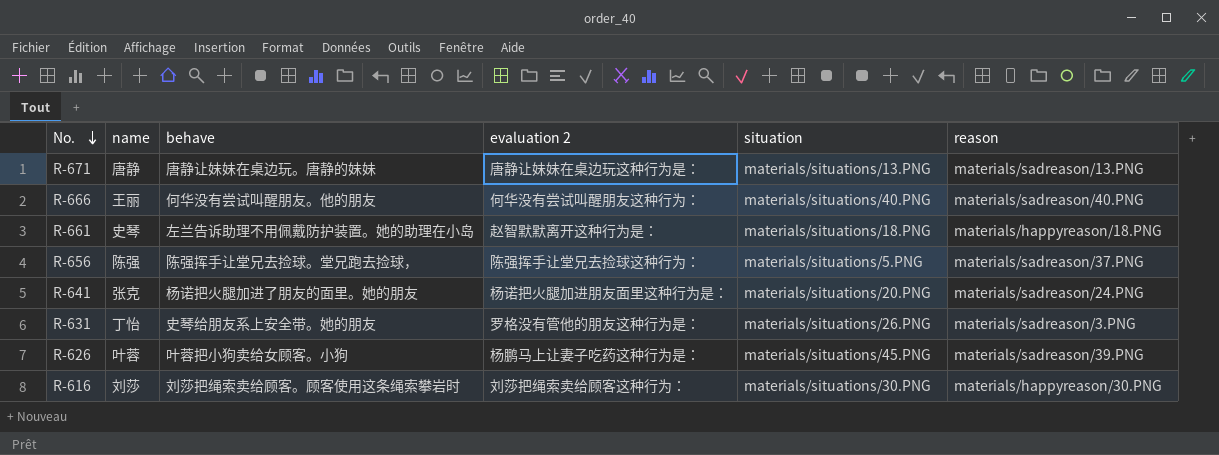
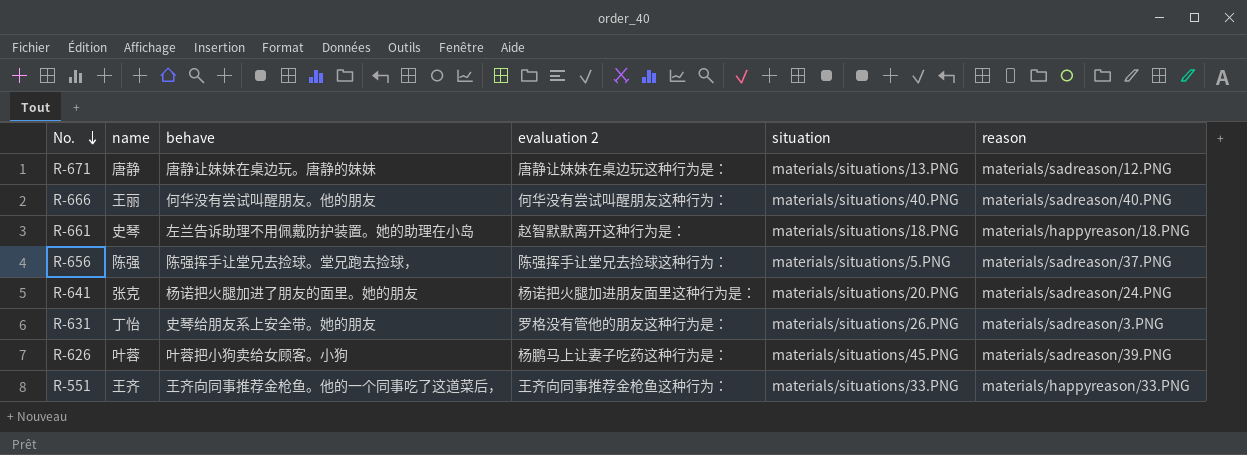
row R-616: 刘莎 | 刘莎把绳索卖给顾客。顾客使用这条绳索攀岩时 | 刘莎把绳索卖给顾客这种行为： | materials/situations/30.PNG | materials/happyreason/30.PNG -> none
R-671 | reason: materials/sadreason/13.PNG -> materials/sadreason/12.PNG
row R-551: none -> 王齐 | 王齐向同事推荐金枪鱼。他的一个同事吃了这道菜后， | 王齐向同事推荐金枪鱼这种行为： | materials/situations/33.PNG | materials/happyreason/33.PNG

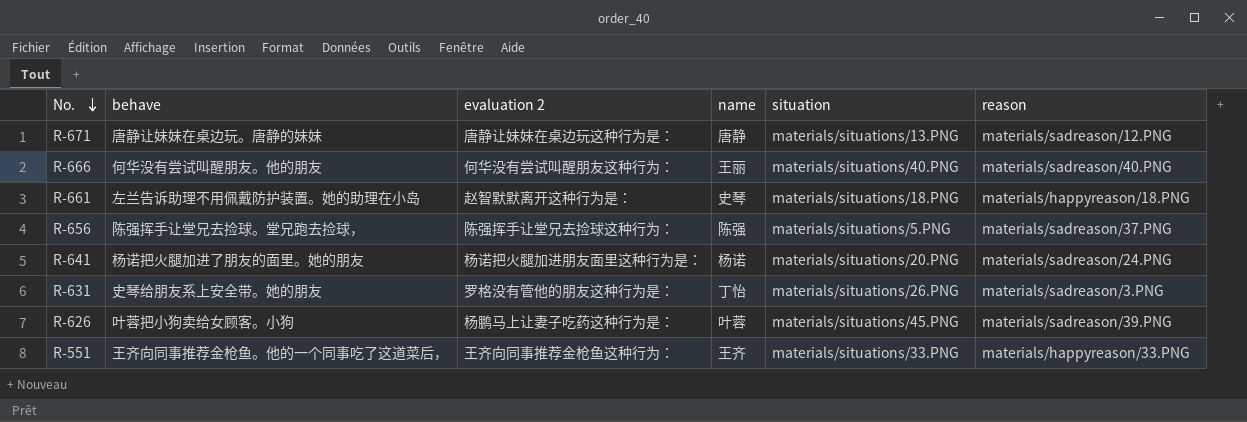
column name | position: 2 -> 4
R-641 | name: 张克 -> 杨诺

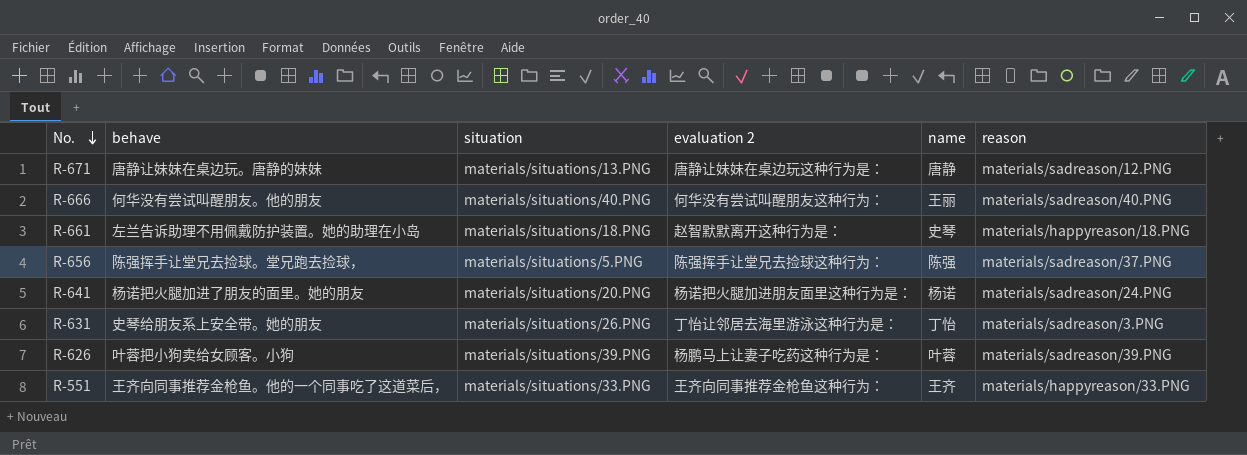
column situation | position: 5 -> 3
R-631 | evaluation 2: 罗格没有管他的朋友这种行为是： -> 丁怡让邻居去海里游泳这种行为是：
R-626 | situation: materials/situations/45.PNG -> materials/situations/39.PNG

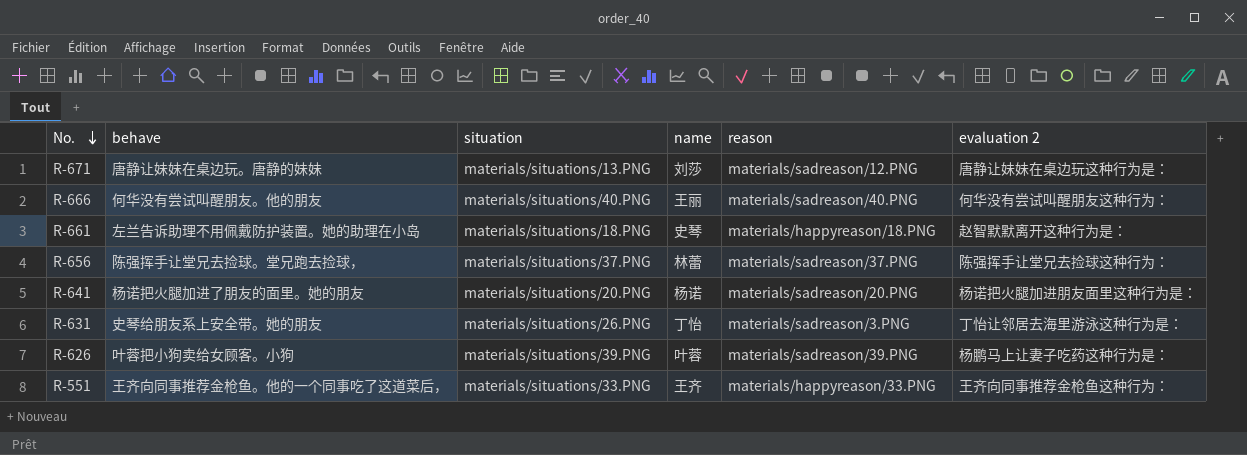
column evaluation 2 | position: 4 -> 6
R-671 | name: 唐静 -> 刘莎
R-656 | situation: materials/situations/5.PNG -> materials/situations/37.PNG
R-656 | name: 陈强 -> 林蕾
R-641 | reason: materials/sadreason/24.PNG -> materials/sadreason/20.PNG

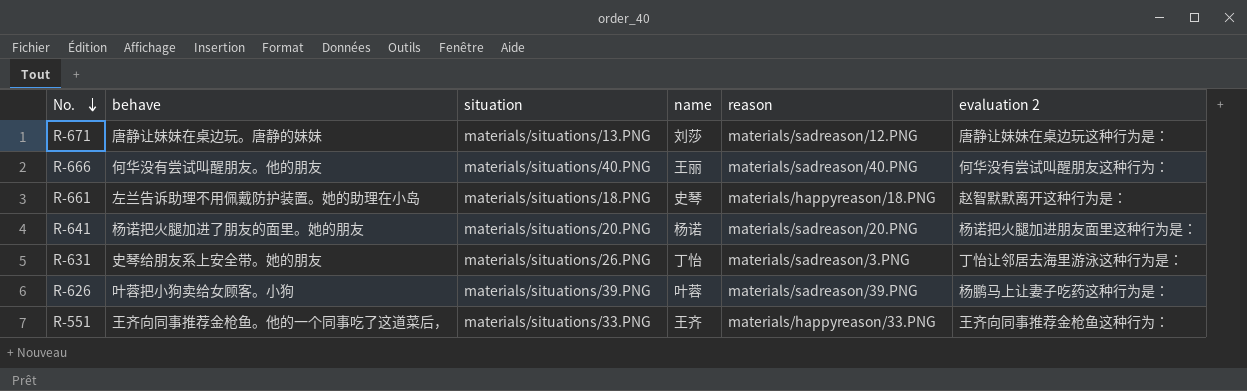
row R-656: 陈强挥手让堂兄去捡球。堂兄跑去捡球， | materials/situations/37.PNG | 林蕾 | materials/sadreason/37.PNG | 陈强挥手让堂兄去捡球这种行为： -> none

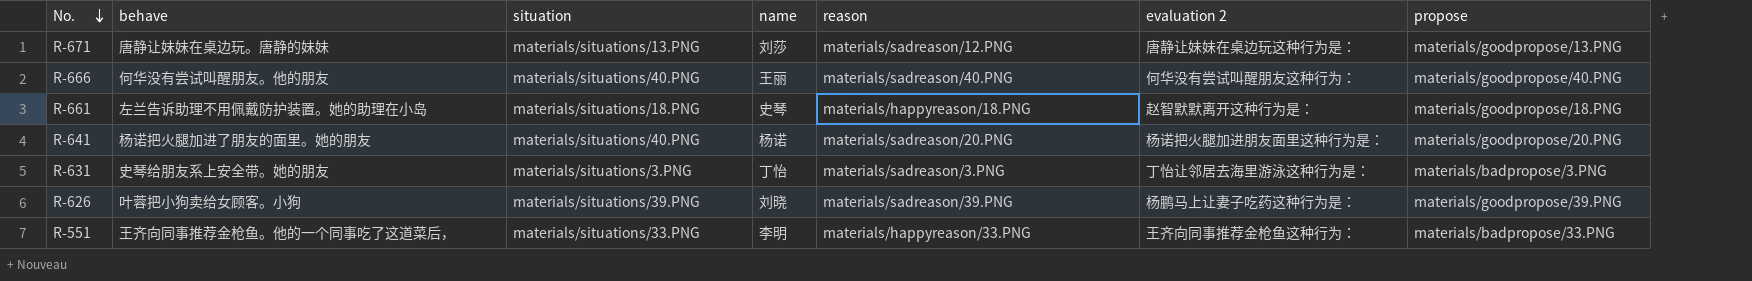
column propose | position: none -> 7
R-641 | situation: materials/situations/20.PNG -> materials/situations/40.PNG
R-631 | situation: materials/situations/26.PNG -> materials/situations/3.PNG
R-626 | name: 叶蓉 -> 刘晓
R-551 | name: 王齐 -> 李明

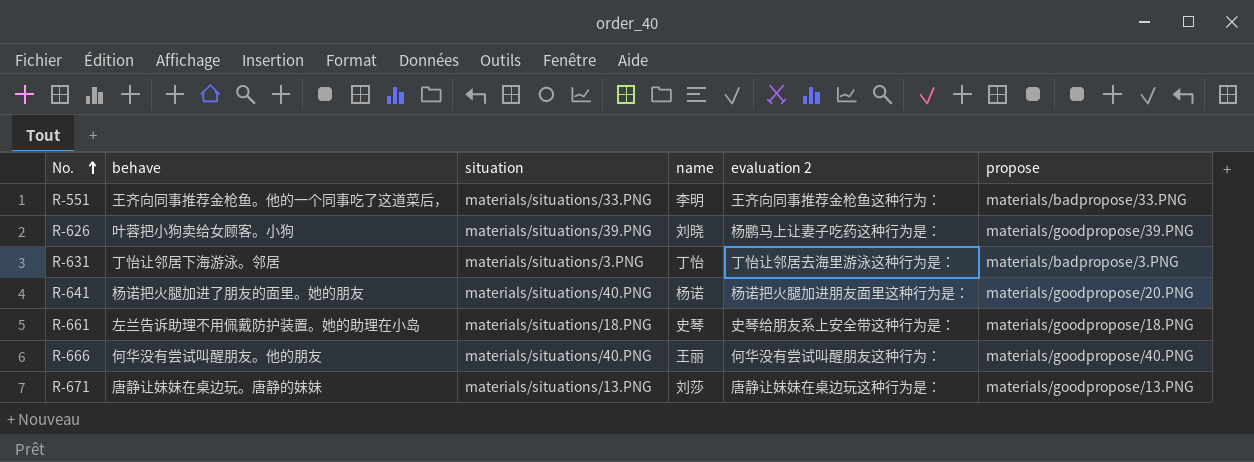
row order: No. descending -> No. ascending
column reason | position: 5 -> none
R-631 | behave: 史琴给朋友系上安全带。她的朋友 -> 丁怡让邻居下海游泳。邻居
R-661 | evaluation 2: 赵智默默离开这种行为是： -> 史琴给朋友系上安全带这种行为是：

